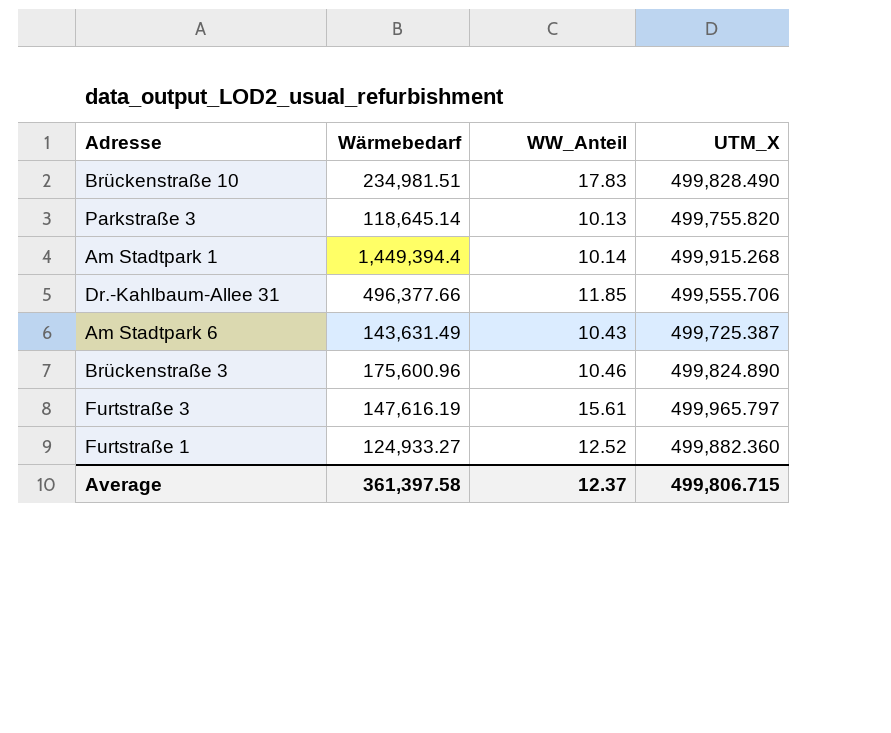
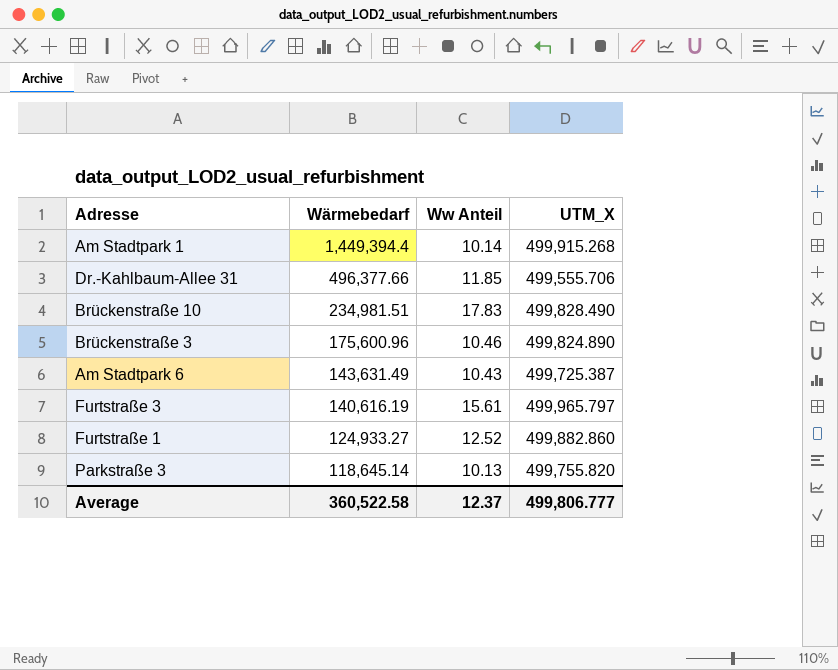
row order: none -> Wärmebedarf descending
column name: WW_Anteil -> Ww Anteil
Furtstraße 3 | Wärmebedarf: 147,616.19 -> 140,616.19
Furtstraße 1 | UTM_X: 499,882.360 -> 499,882.860
Average | Wärmebedarf: 361,397.58 -> 360,522.58
Average | UTM_X: 499,806.715 -> 499,806.777

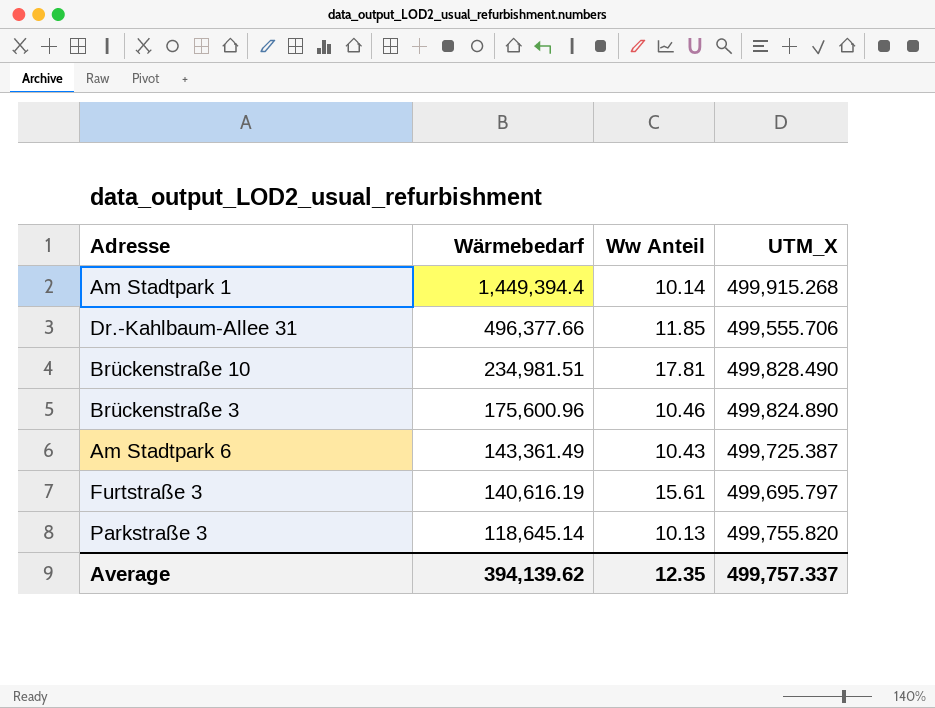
row Furtstraße 1: 124,933.27 | 12.52 | 499,882.860 -> none
Brückenstraße 10 | Ww Anteil: 17.83 -> 17.81
Am Stadtpark 6 | Wärmebedarf: 143,631.49 -> 143,361.49
Furtstraße 3 | UTM_X: 499,965.797 -> 499,695.797
Average | Wärmebedarf: 360,522.58 -> 394,139.62
Average | Ww Anteil: 12.37 -> 12.35
Average | UTM_X: 499,806.777 -> 499,757.337

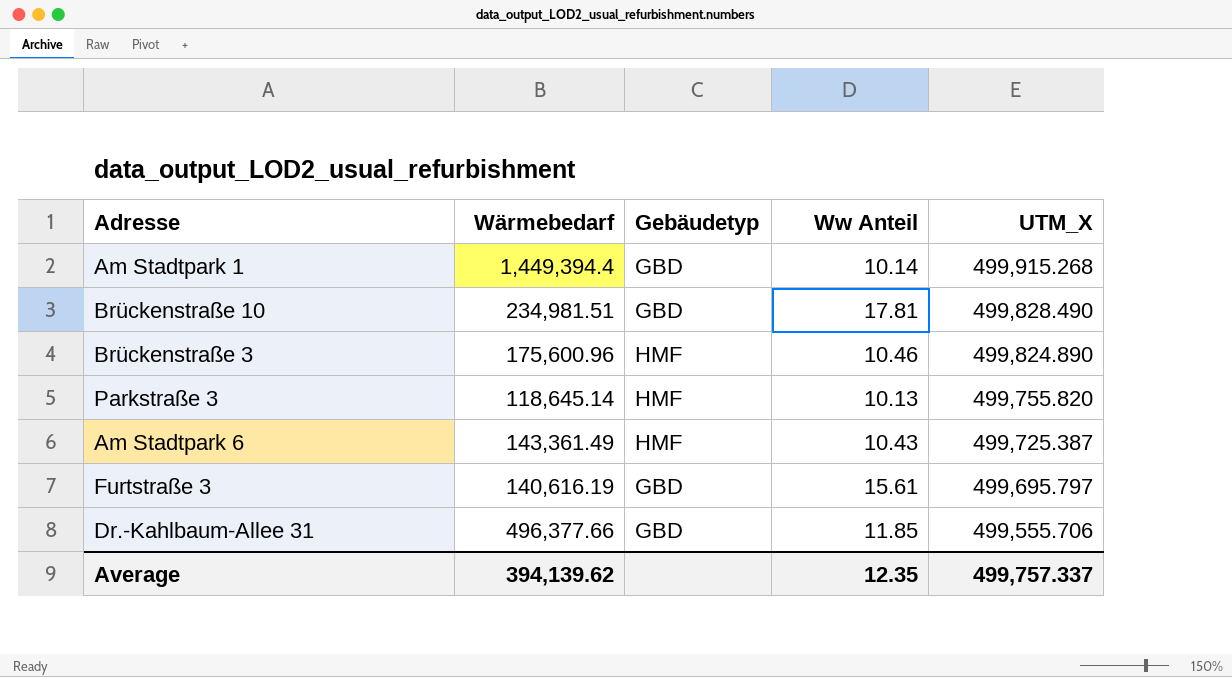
row order: Wärmebedarf descending -> UTM_X descending
column Gebäudetyp | position: none -> 3

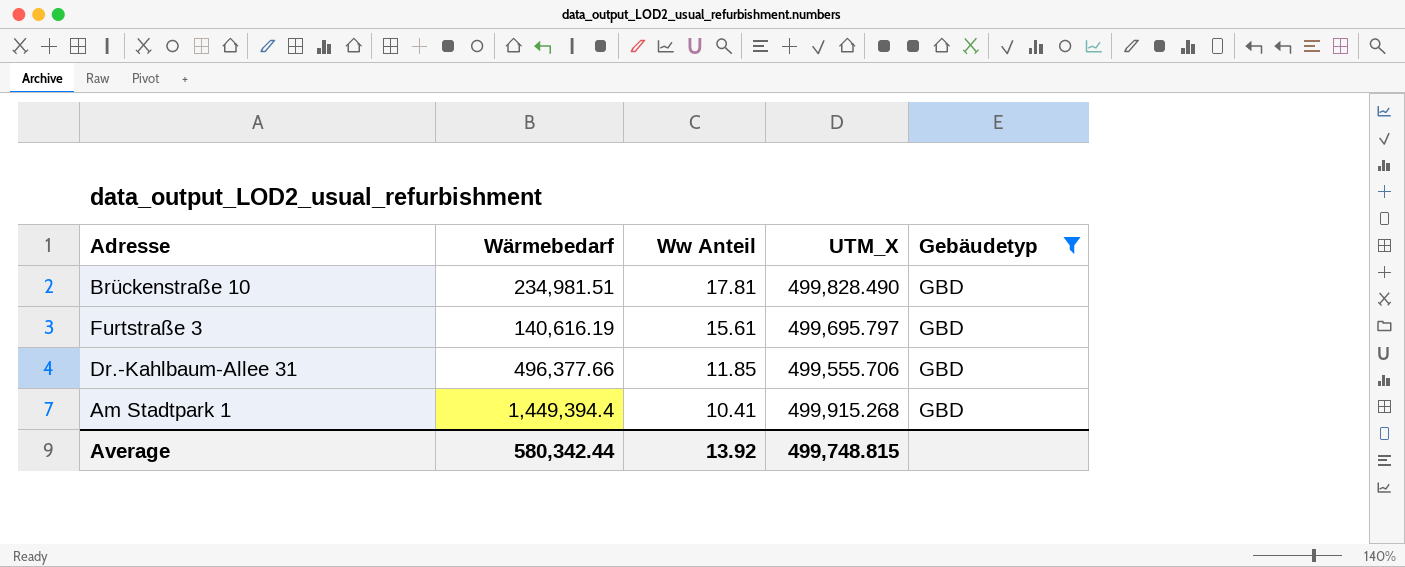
filter: none -> Gebäudetyp = GBD
row order: UTM_X descending -> Ww Anteil descending
column Gebäudetyp | position: 3 -> 5
Am Stadtpark 1 | Ww Anteil: 10.14 -> 10.41
Average | Wärmebedarf: 394,139.62 -> 580,342.44
Average | Ww Anteil: 12.35 -> 13.92
Average | UTM_X: 499,757.337 -> 499,748.815

